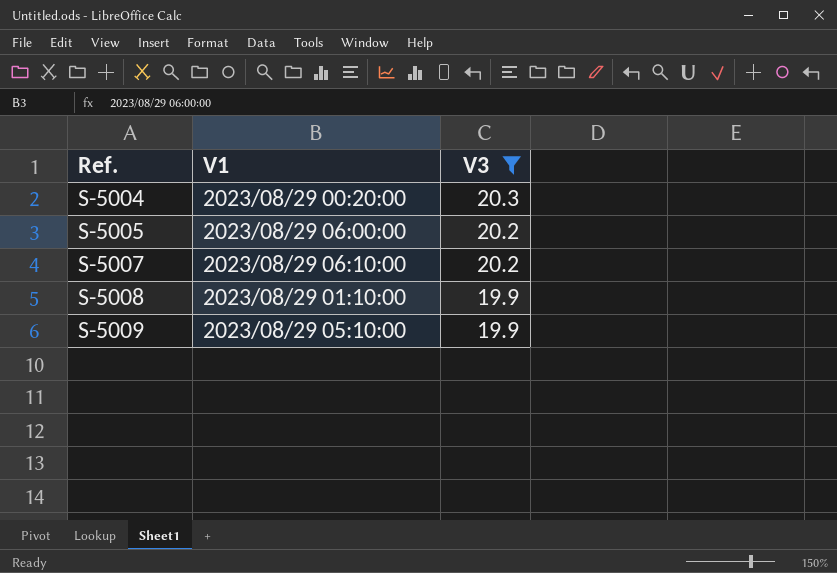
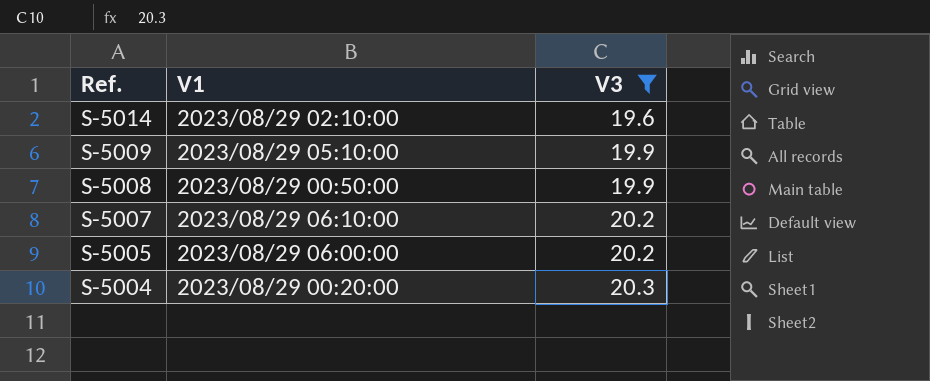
row order: Ref. ascending -> Ref. descending
row S-5014: none -> 2023/08/29 02:10:00 | 19.6
S-5008 | V1: 2023/08/29 01:10:00 -> 2023/08/29 00:50:00

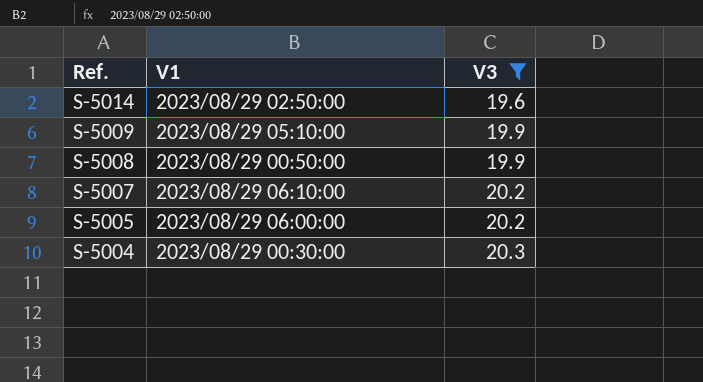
S-5014 | V1: 2023/08/29 02:10:00 -> 2023/08/29 02:50:00
S-5004 | V1: 2023/08/29 00:20:00 -> 2023/08/29 00:30:00

